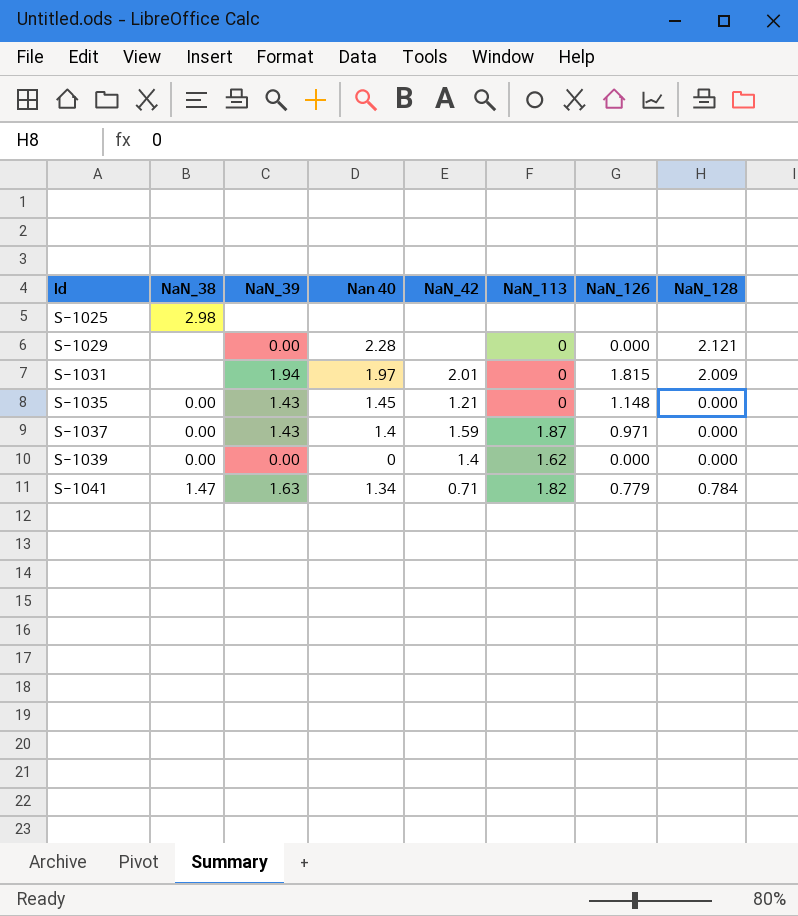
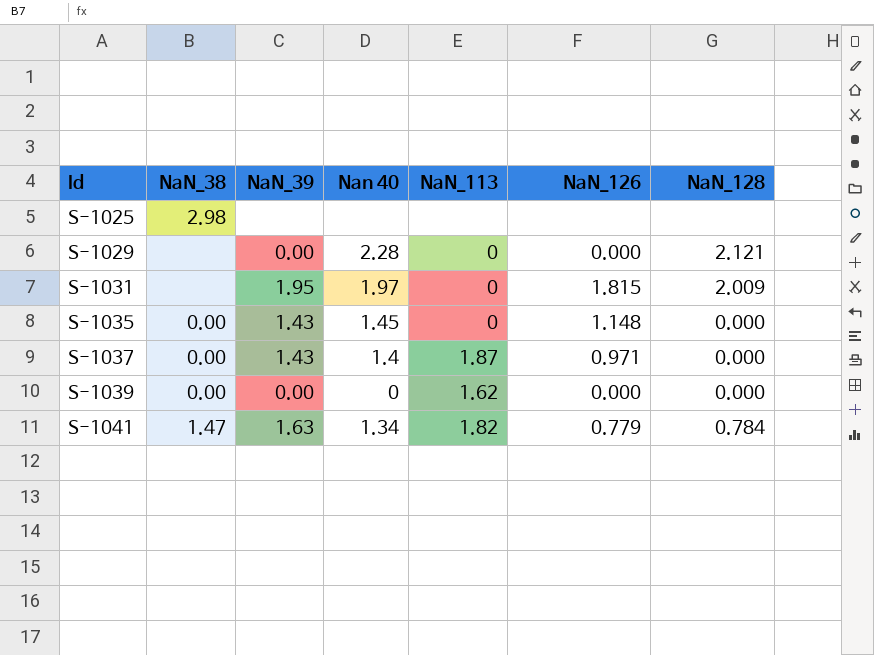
column NaN_42 | position: 5 -> none
S-1031 | NaN_39: 1.94 -> 1.95

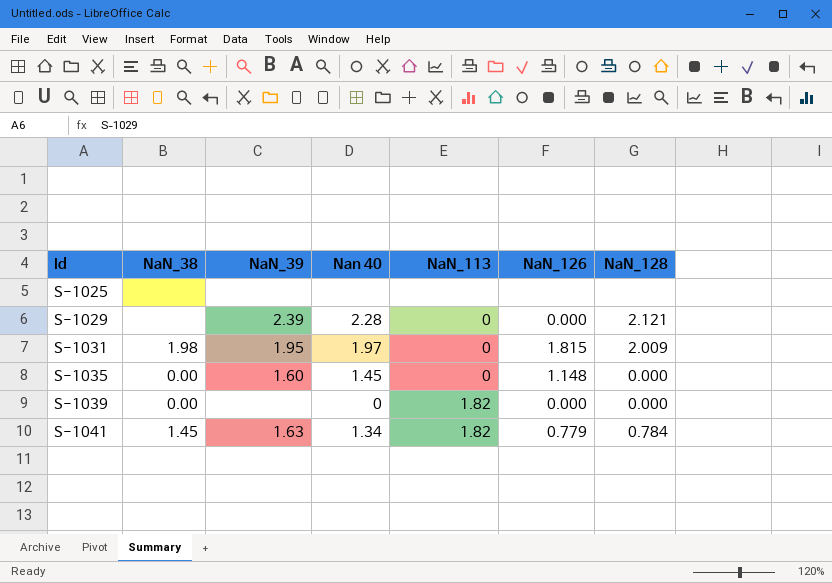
row S-1037: 0.00 | 1.43 | 1.4 | 1.87 | 0.971 | 0.000 -> none
S-1025 | NaN_38: 2.98 -> none
S-1029 | NaN_39: 0.00 -> 2.39
S-1031 | NaN_38: none -> 1.98
S-1035 | NaN_39: 1.43 -> 1.60
S-1039 | NaN_39: 0.00 -> none
S-1039 | NaN_113: 1.62 -> 1.82
S-1041 | NaN_38: 1.47 -> 1.45

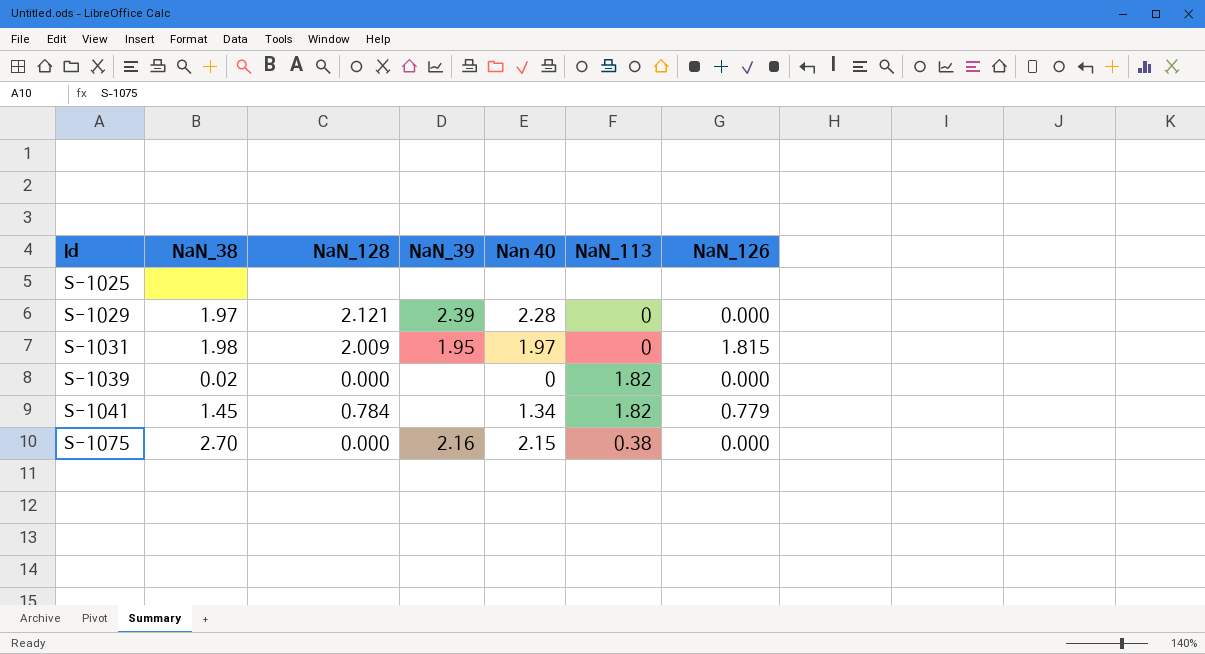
column NaN_128 | position: 7 -> 3
row S-1035: 0.00 | 1.60 | 1.45 | 0 | 1.148 | 0.000 -> none
S-1029 | NaN_38: none -> 1.97
S-1039 | NaN_38: 0.00 -> 0.02
S-1041 | NaN_39: 1.63 -> none
row S-1075: none -> 2.70 | 0.000 | 2.16 | 2.15 | 0.38 | 0.000

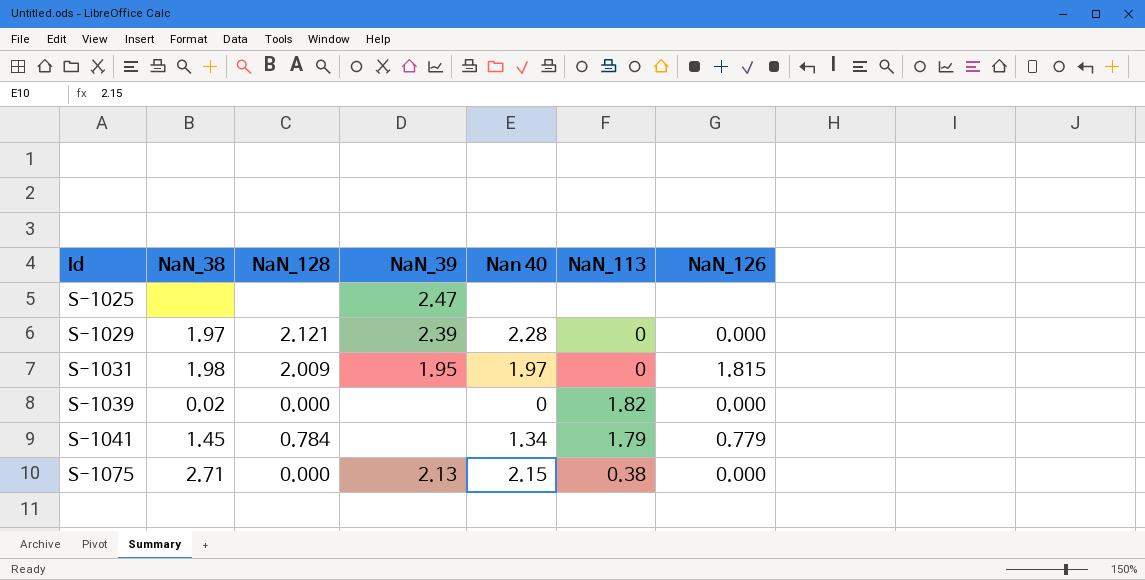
S-1025 | NaN_39: none -> 2.47
S-1041 | NaN_113: 1.82 -> 1.79
S-1075 | NaN_38: 2.70 -> 2.71
S-1075 | NaN_39: 2.16 -> 2.13

